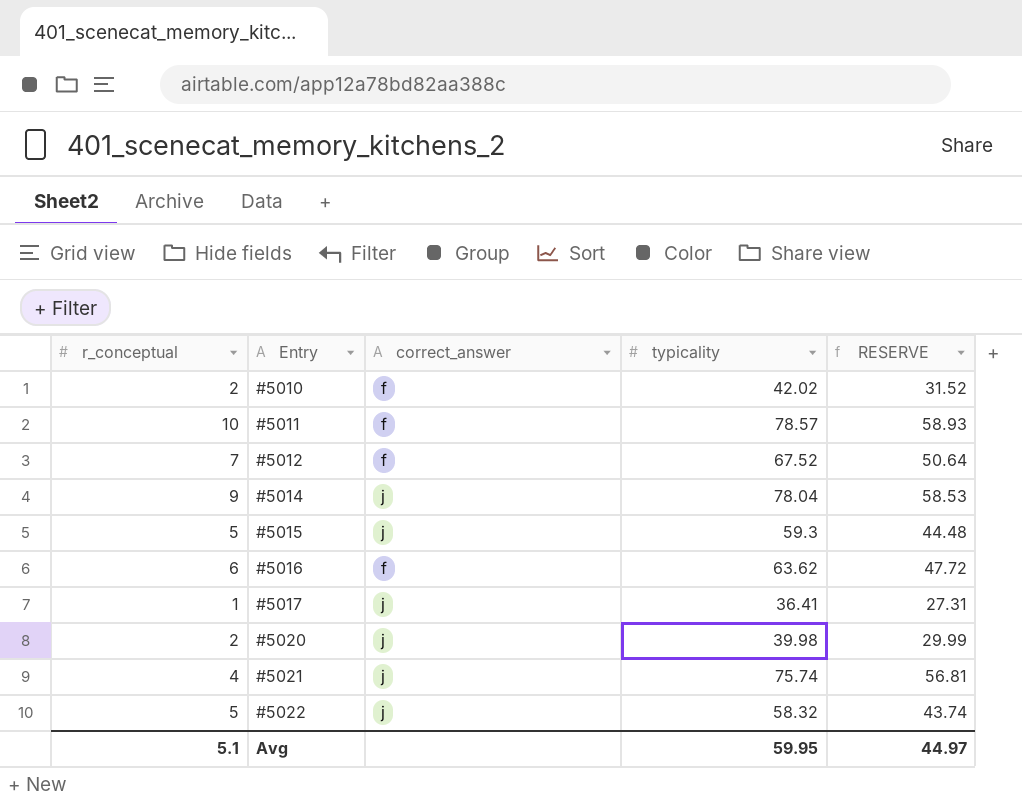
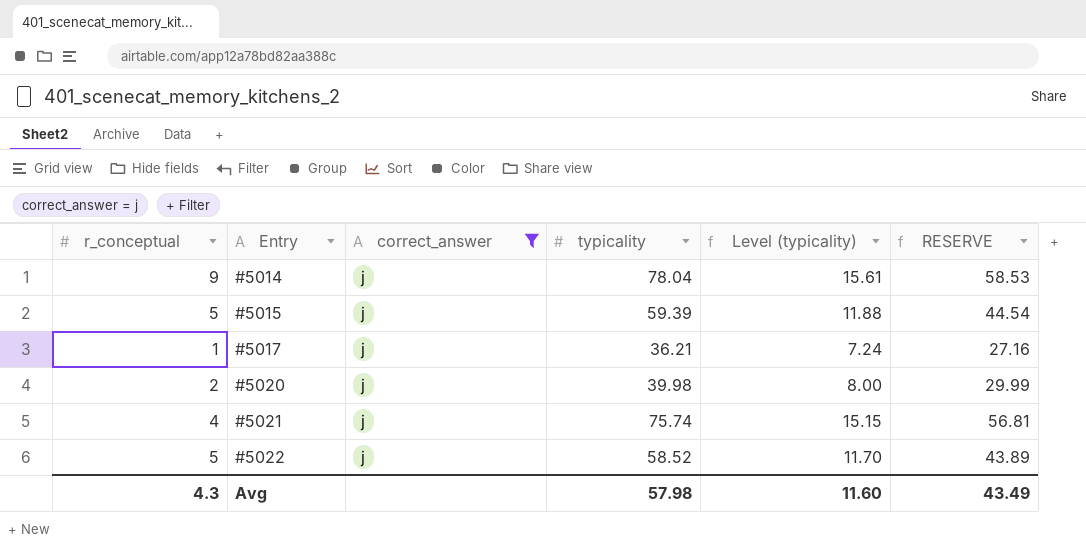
filter: none -> correct_answer = j
column Level (typicality) | formula: none -> [typicality] * 0.2
#5015 | typicality: 59.3 -> 59.39
#5015 | RESERVE: 44.48 -> 44.54
#5017 | typicality: 36.41 -> 36.21
#5017 | RESERVE: 27.31 -> 27.16
#5022 | typicality: 58.32 -> 58.52
#5022 | RESERVE: 43.74 -> 43.89
Avg | r_conceptual: 5.1 -> 4.3
Avg | typicality: 59.95 -> 57.98
Avg | RESERVE: 44.97 -> 43.49

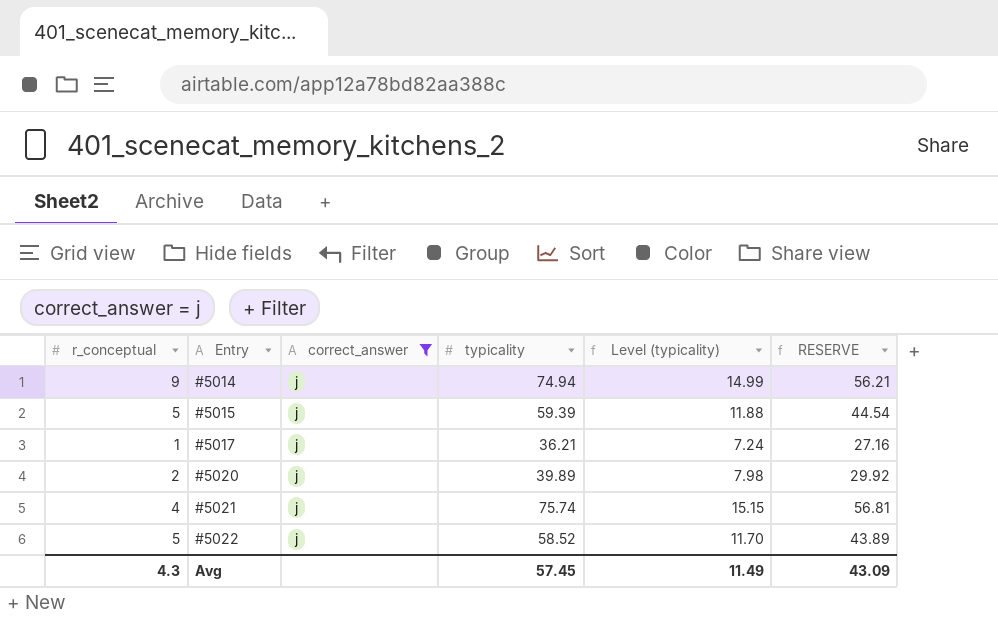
#5014 | typicality: 78.04 -> 74.94
#5014 | Level (typicality): 15.61 -> 14.99
#5014 | RESERVE: 58.53 -> 56.21
#5020 | typicality: 39.98 -> 39.89
#5020 | Level (typicality): 8.00 -> 7.98
#5020 | RESERVE: 29.99 -> 29.92
Avg | typicality: 57.98 -> 57.45
Avg | Level (typicality): 11.60 -> 11.49
Avg | RESERVE: 43.49 -> 43.09

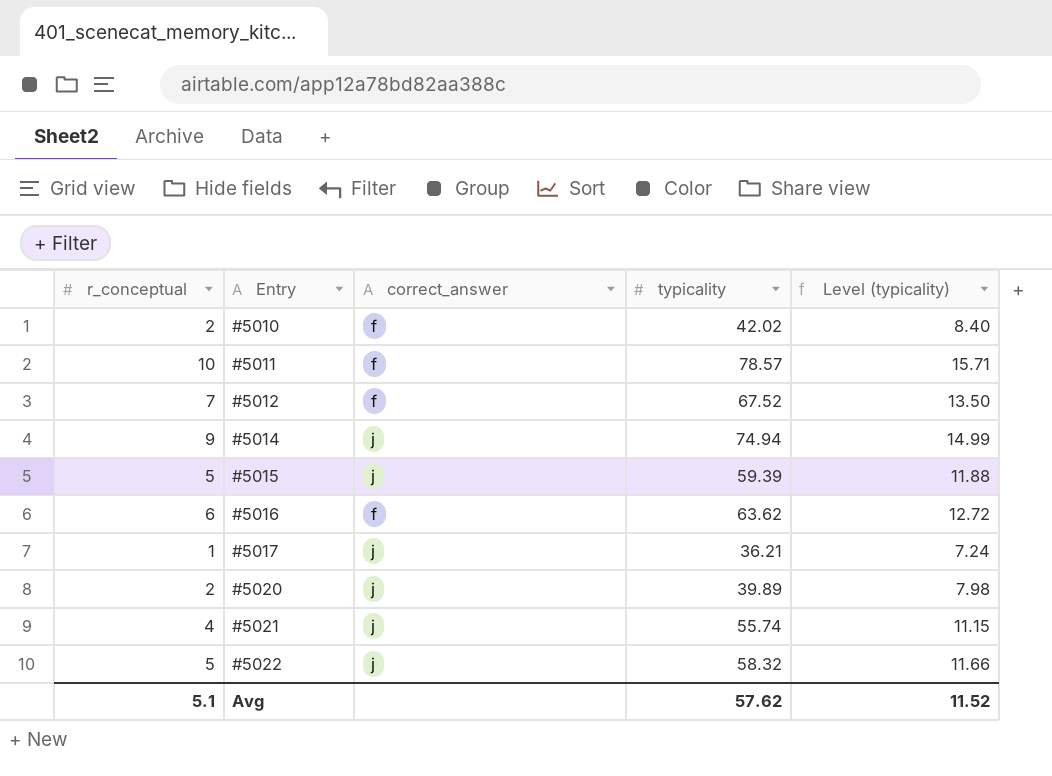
filter: correct_answer = j -> none
column RESERVE | formula: [typicality] * 0.75 -> none
#5021 | typicality: 75.74 -> 55.74
#5021 | Level (typicality): 15.15 -> 11.15
#5022 | typicality: 58.52 -> 58.32
#5022 | Level (typicality): 11.70 -> 11.66
Avg | r_conceptual: 4.3 -> 5.1
Avg | typicality: 57.45 -> 57.62
Avg | Level (typicality): 11.49 -> 11.52

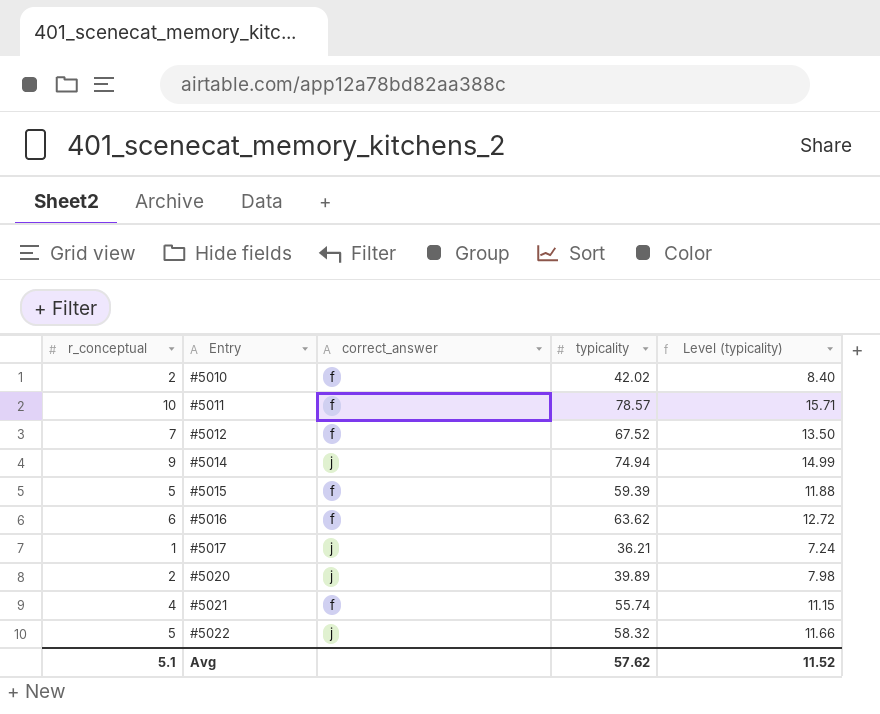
#5015 | correct_answer: j -> f
#5021 | correct_answer: j -> f

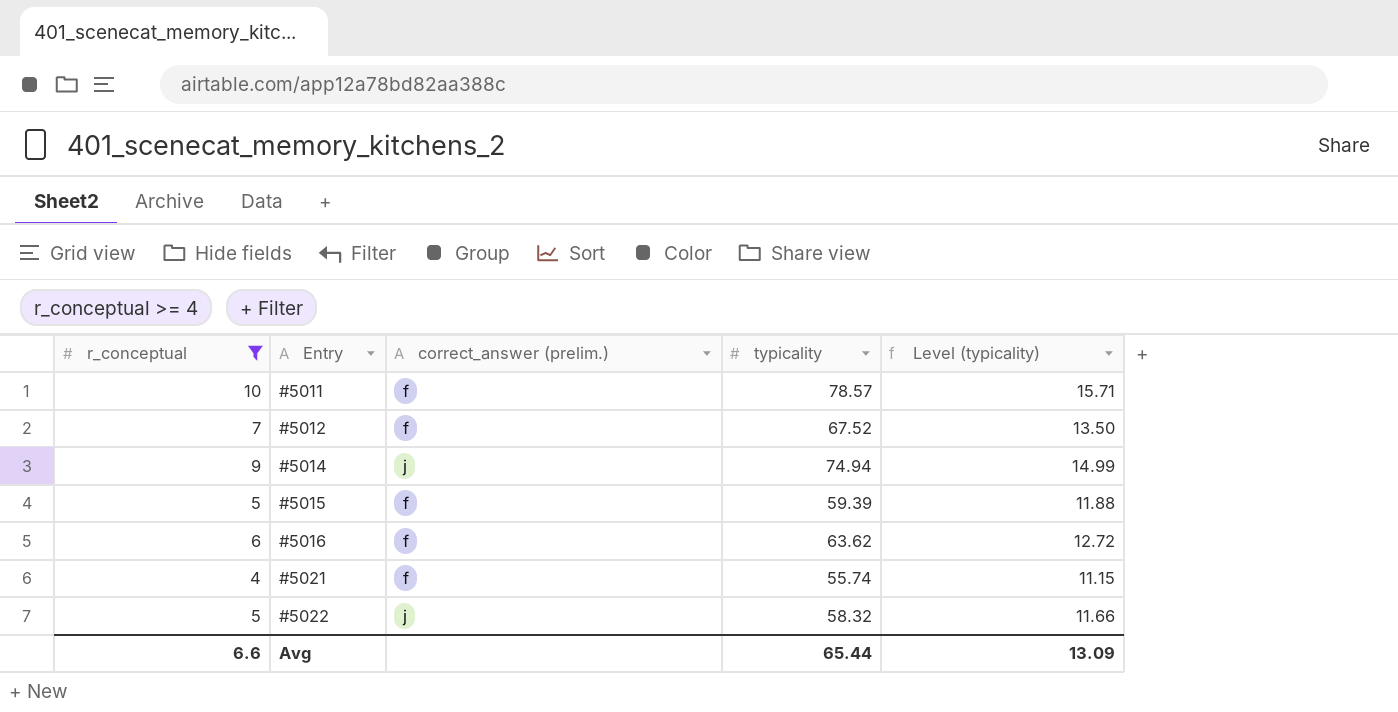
filter: none -> r_conceptual >= 4
column name: correct_answer -> correct_answer (prelim.)
Avg | r_conceptual: 5.1 -> 6.6
Avg | typicality: 57.62 -> 65.44
Avg | Level (typicality): 11.52 -> 13.09

